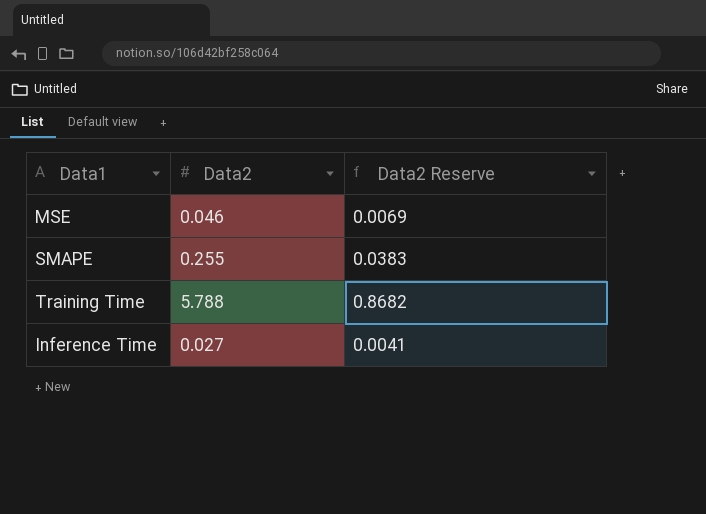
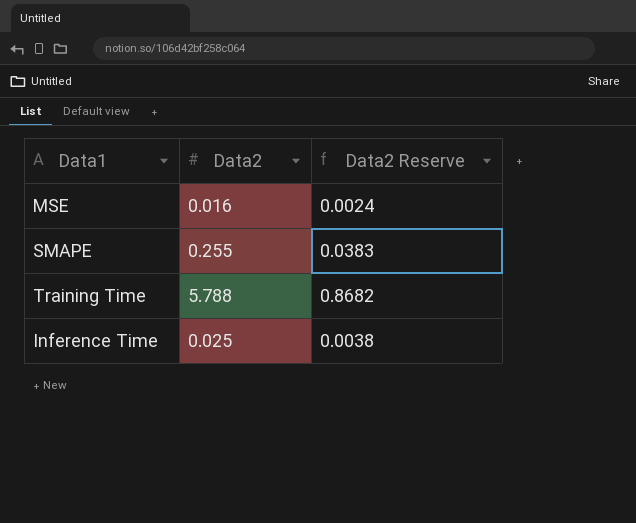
MSE | Data2: 0.046 -> 0.016
MSE | Data2 Reserve: 0.0069 -> 0.0024
Inference Time | Data2: 0.027 -> 0.025
Inference Time | Data2 Reserve: 0.0041 -> 0.0038

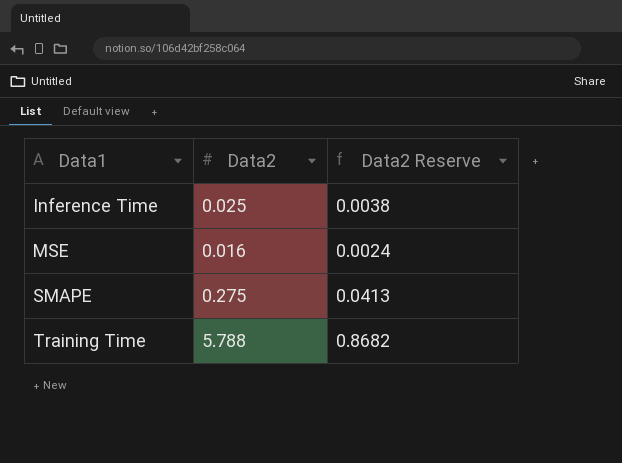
row order: none -> Data1 ascending
SMAPE | Data2: 0.255 -> 0.275
SMAPE | Data2 Reserve: 0.0383 -> 0.0413

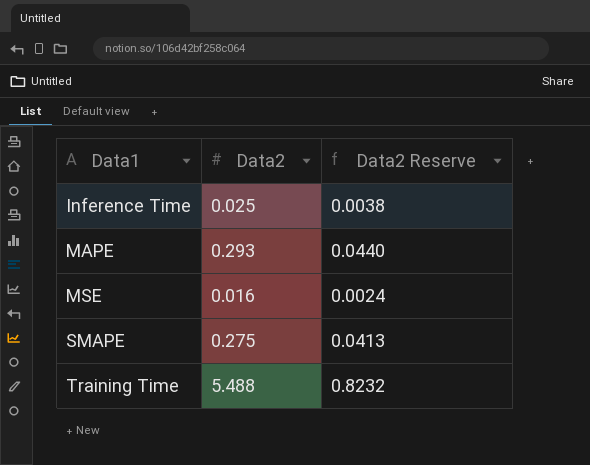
row MAPE: none -> 0.293 | 0.0440
Training Time | Data2: 5.788 -> 5.488
Training Time | Data2 Reserve: 0.8682 -> 0.8232

